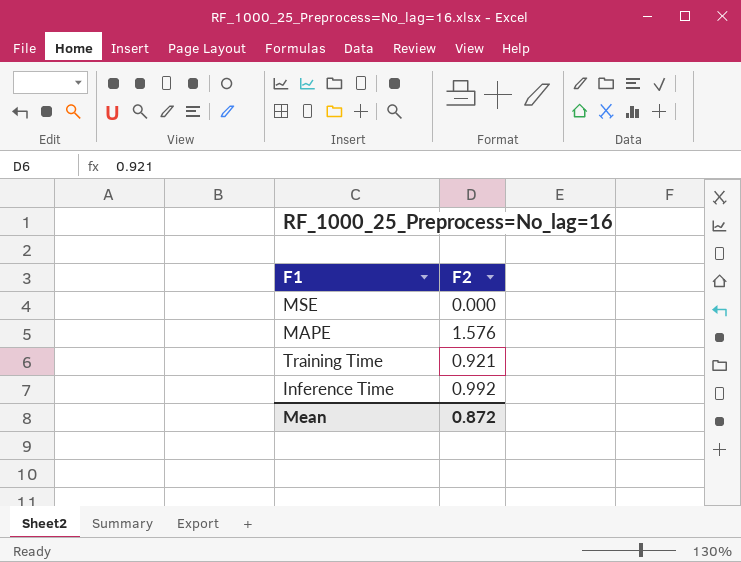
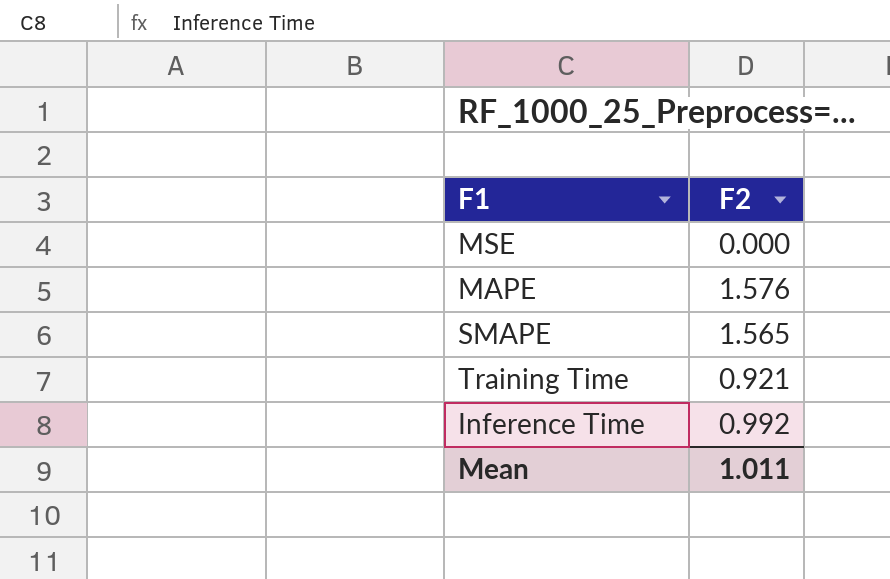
row SMAPE: none -> 1.565
Mean | F2: 0.872 -> 1.011

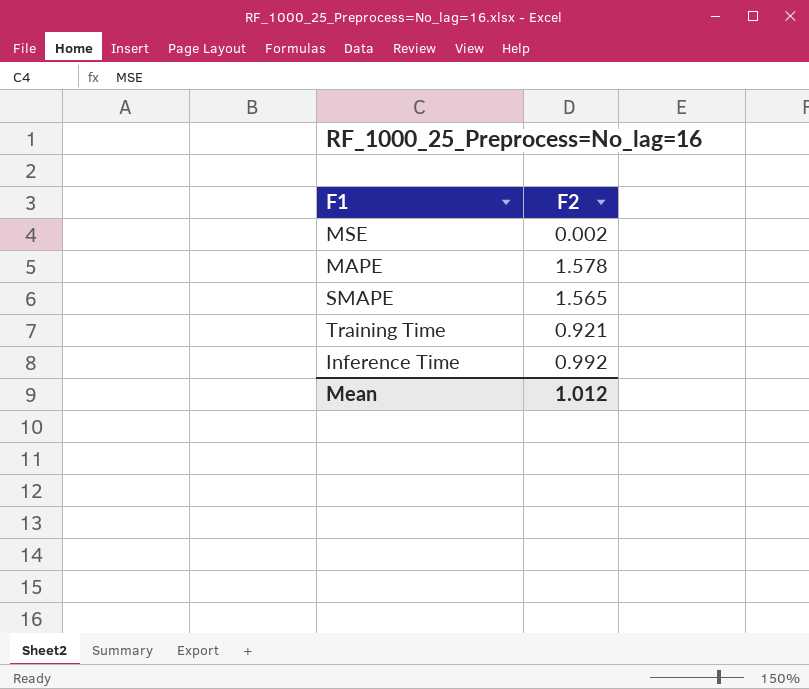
MSE | F2: 0.000 -> 0.002
MAPE | F2: 1.576 -> 1.578
Mean | F2: 1.011 -> 1.012

